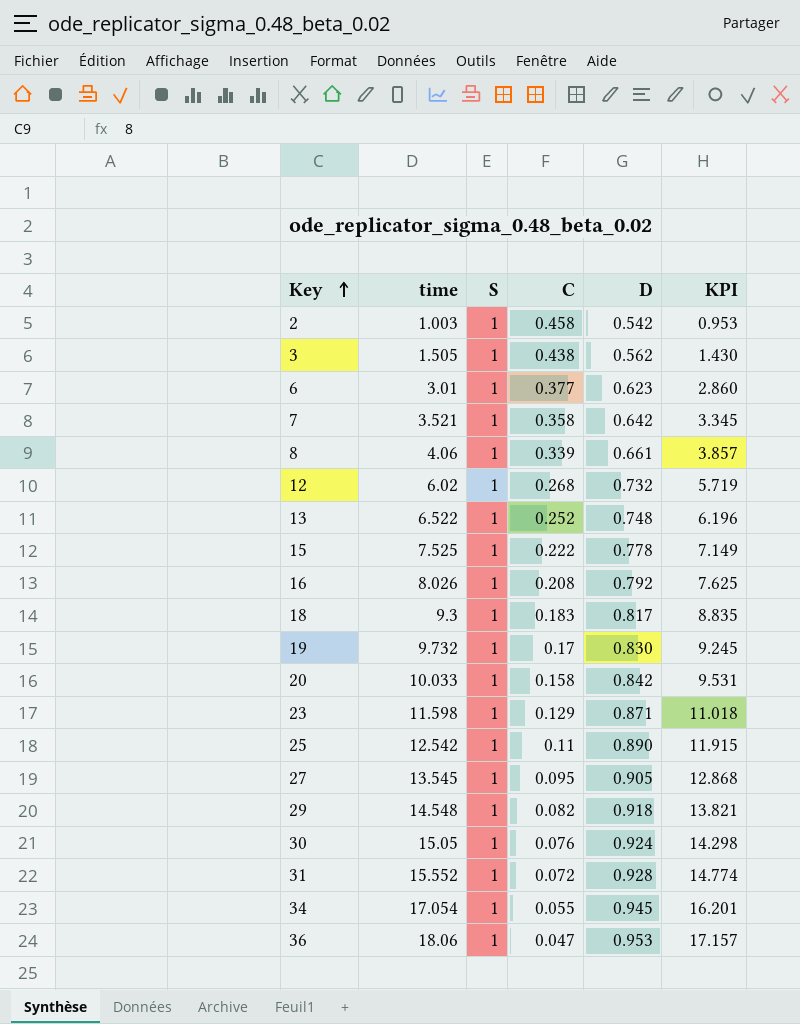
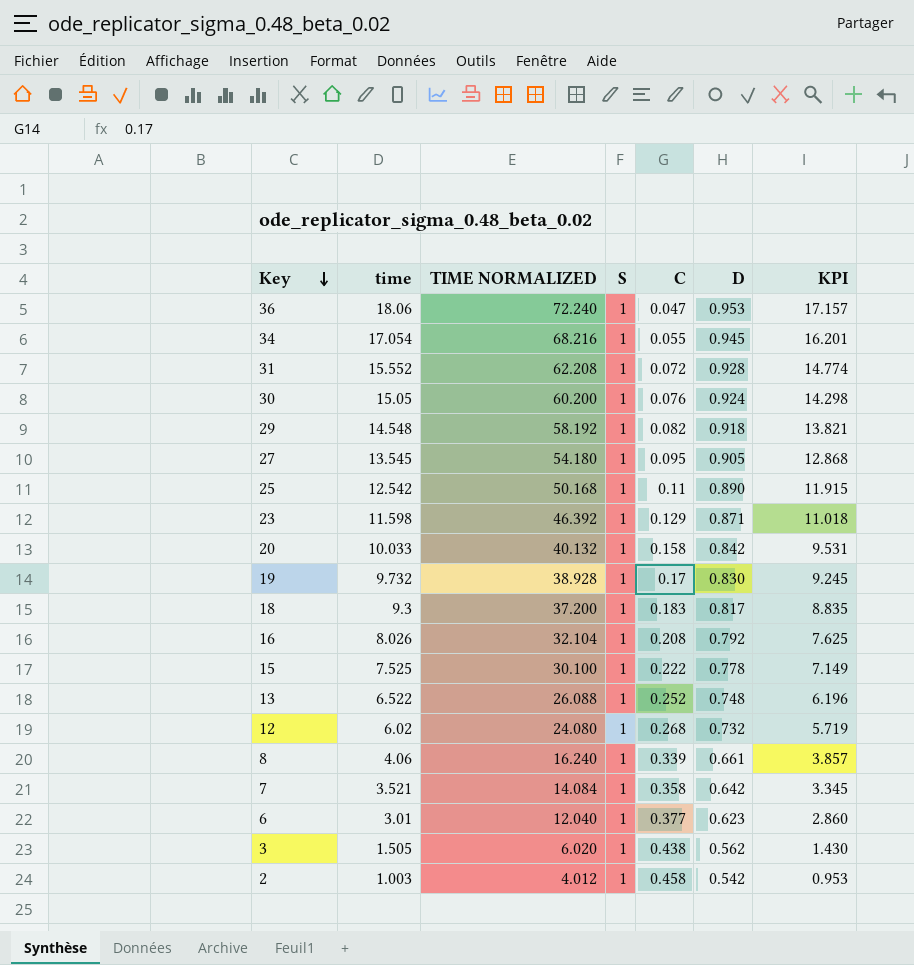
row order: Key ascending -> Key descending
column TIME NORMALIZED | formula: none -> [time] * 4

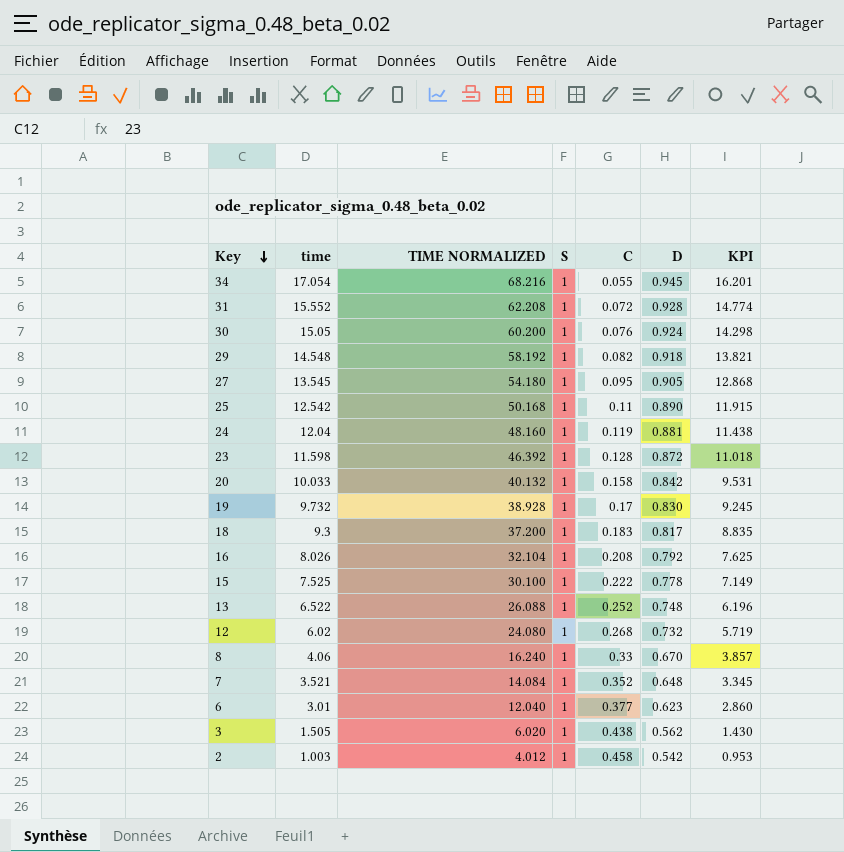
row 36: 18.06 | 72.240 | 1 | 0.047 | 0.953 | 17.157 -> none
row 24: none -> 12.04 | 48.160 | 1 | 0.119 | 0.881 | 11.438
23 | C: 0.129 -> 0.128
23 | D: 0.871 -> 0.872
8 | C: 0.339 -> 0.33
8 | D: 0.661 -> 0.670
7 | C: 0.358 -> 0.352
7 | D: 0.642 -> 0.648

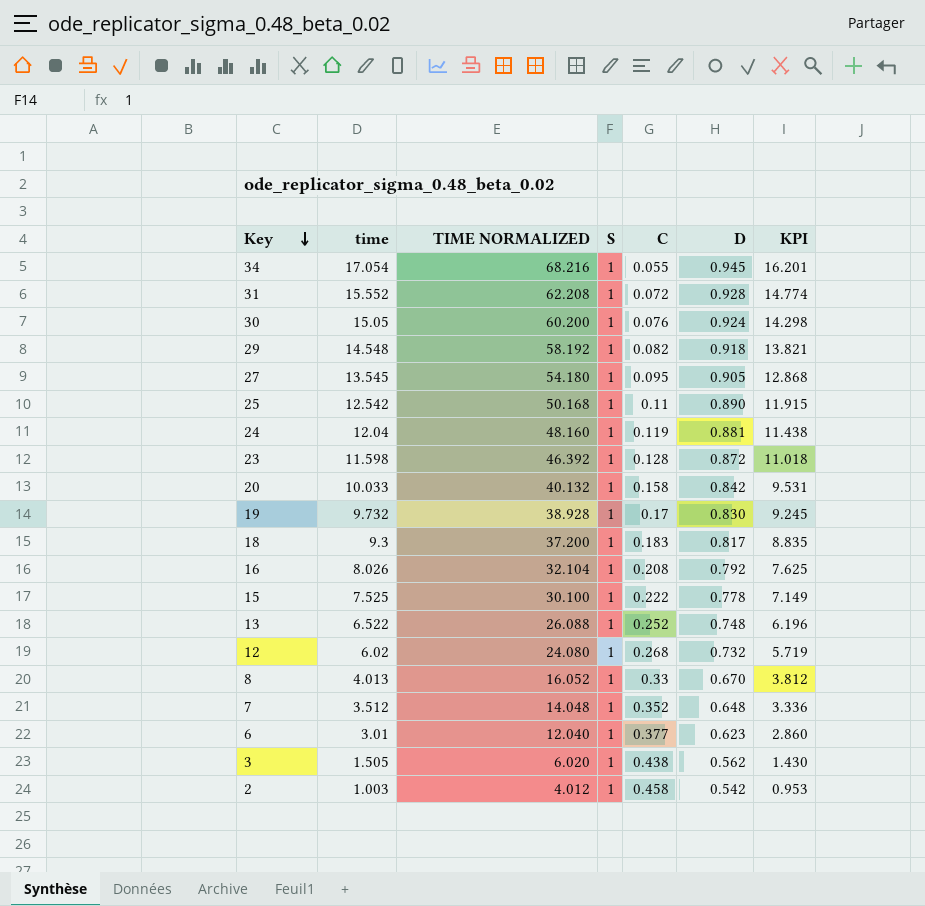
8 | time: 4.06 -> 4.013
8 | TIME NORMALIZED: 16.240 -> 16.052
8 | KPI: 3.857 -> 3.812
7 | time: 3.521 -> 3.512
7 | TIME NORMALIZED: 14.084 -> 14.048
7 | KPI: 3.345 -> 3.336

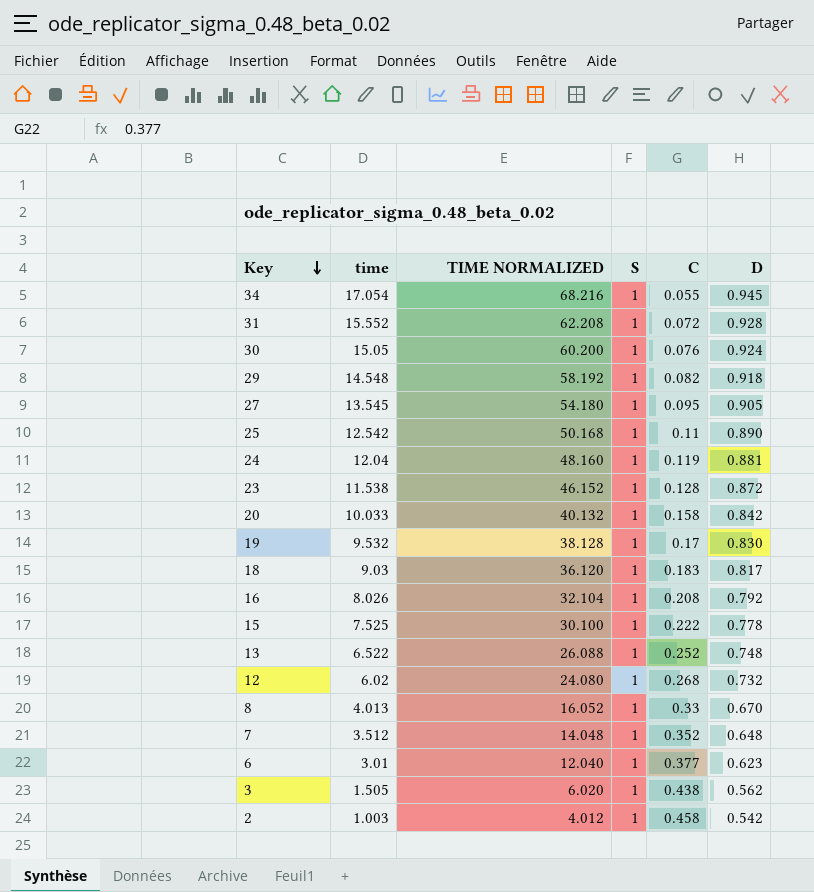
column KPI | formula: [time] * 0.95 -> none
23 | time: 11.598 -> 11.538
23 | TIME NORMALIZED: 46.392 -> 46.152
19 | time: 9.732 -> 9.532
19 | TIME NORMALIZED: 38.928 -> 38.128
18 | time: 9.3 -> 9.03
18 | TIME NORMALIZED: 37.200 -> 36.120

